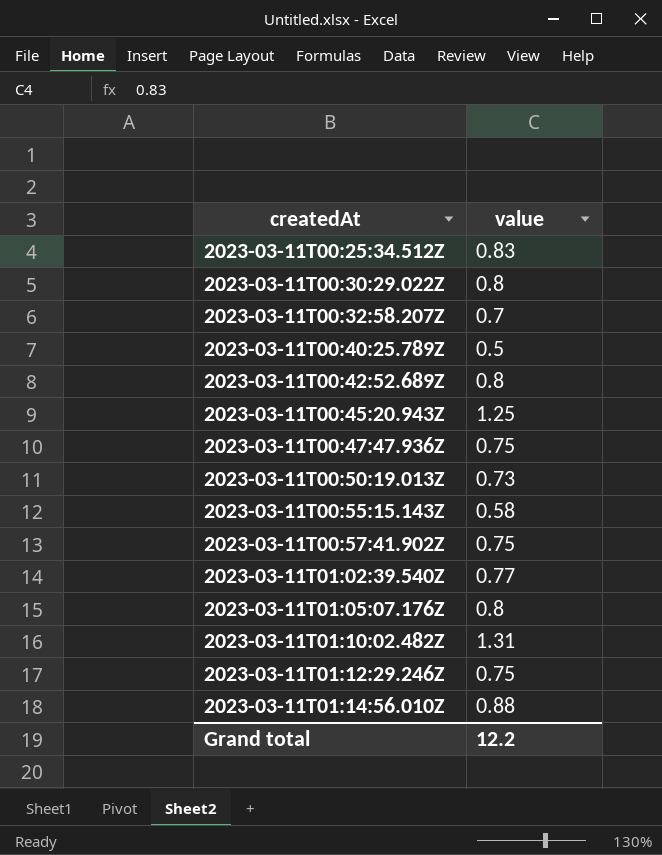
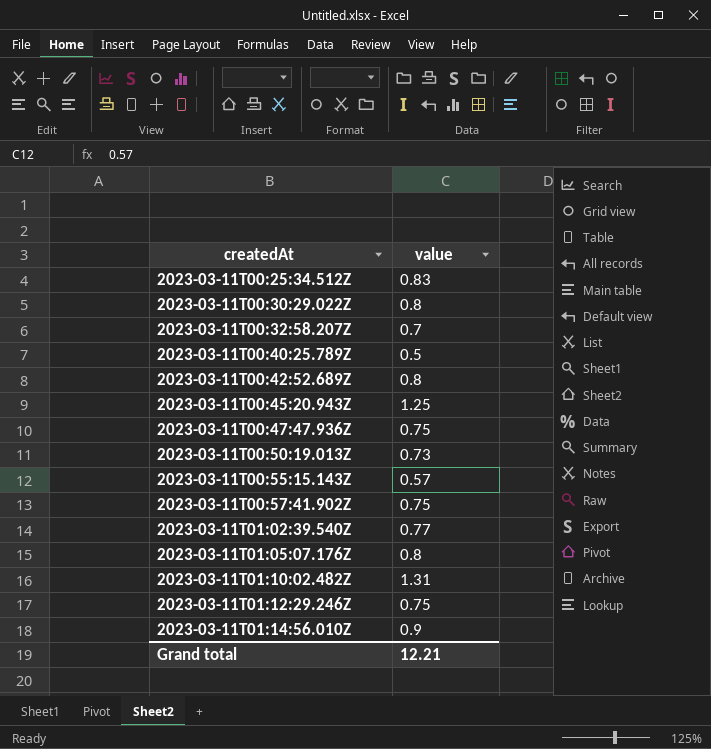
2023-03-11T00:55:15.143Z | value: 0.58 -> 0.57
2023-03-11T01:14:56.010Z | value: 0.88 -> 0.9
Grand total | value: 12.2 -> 12.21

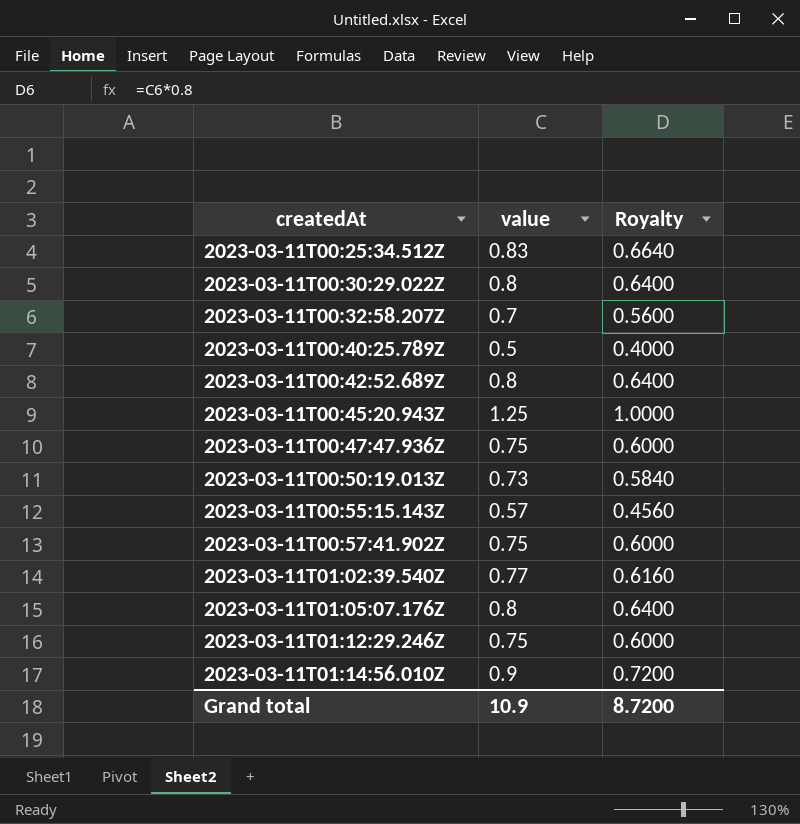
column Royalty | formula: none -> [value] * 0.8
row 2023-03-11T01:10:02.482Z: 1.31 -> none
Grand total | value: 12.21 -> 10.9

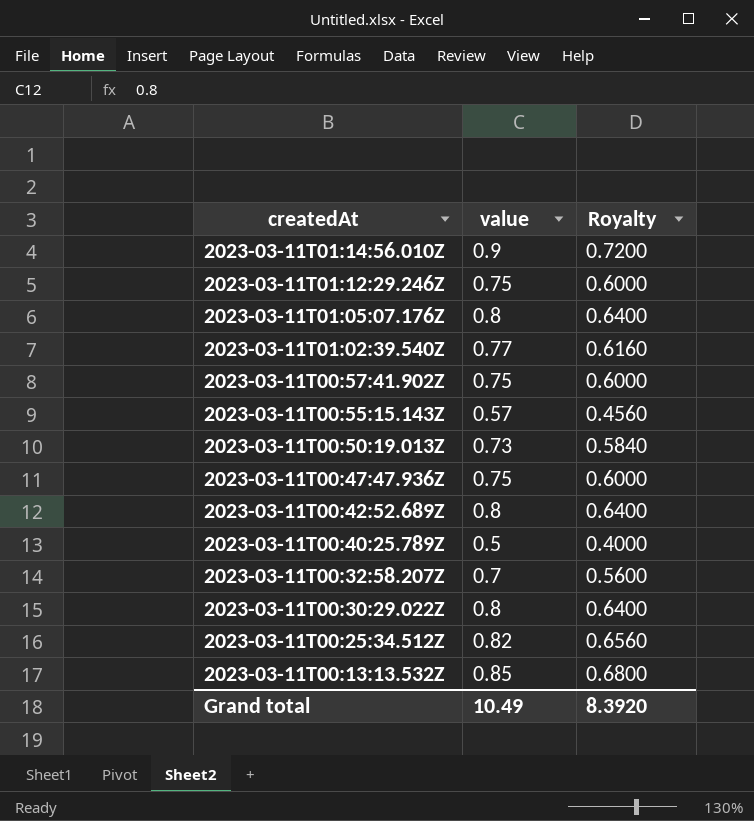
row order: createdAt ascending -> createdAt descending
row 2023-03-11T00:45:20.943Z: 1.25 | 1.0000 -> none
2023-03-11T00:25:34.512Z | value: 0.83 -> 0.82
2023-03-11T00:25:34.512Z | Royalty: 0.6640 -> 0.6560
row 2023-03-11T00:13:13.532Z: none -> 0.85 | 0.6800
Grand total | value: 10.9 -> 10.49
Grand total | Royalty: 8.7200 -> 8.3920

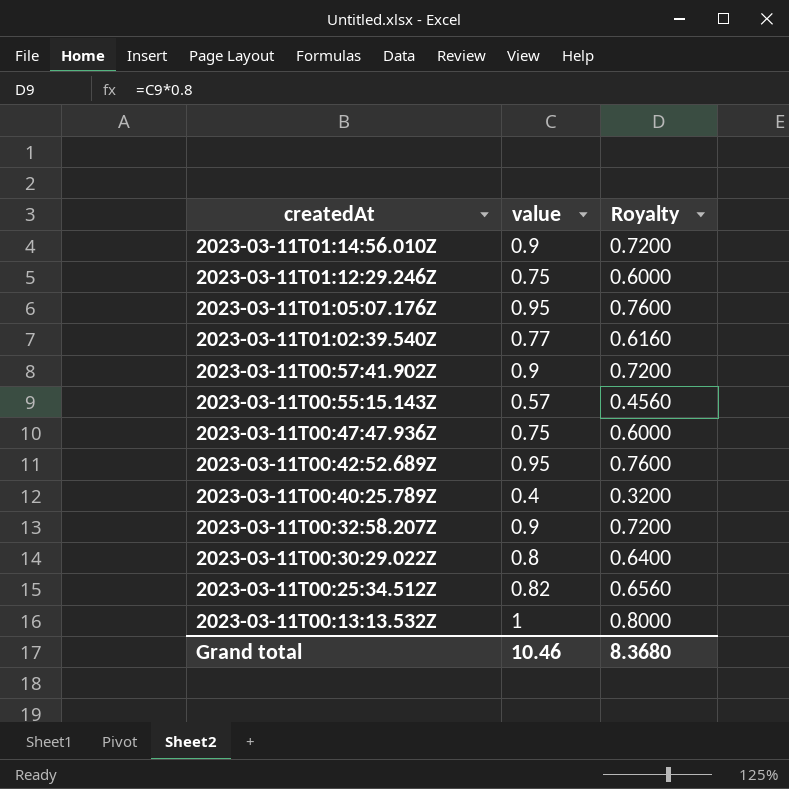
row 2023-03-11T00:50:19.013Z: 0.73 | 0.5840 -> none
2023-03-11T01:05:07.176Z | value: 0.8 -> 0.95
2023-03-11T01:05:07.176Z | Royalty: 0.6400 -> 0.7600
2023-03-11T00:57:41.902Z | value: 0.75 -> 0.9
2023-03-11T00:57:41.902Z | Royalty: 0.6000 -> 0.7200
2023-03-11T00:42:52.689Z | value: 0.8 -> 0.95
2023-03-11T00:42:52.689Z | Royalty: 0.6400 -> 0.7600
2023-03-11T00:40:25.789Z | value: 0.5 -> 0.4
2023-03-11T00:40:25.789Z | Royalty: 0.4000 -> 0.3200
2023-03-11T00:32:58.207Z | value: 0.7 -> 0.9
2023-03-11T00:32:58.207Z | Royalty: 0.5600 -> 0.7200
2023-03-11T00:13:13.532Z | value: 0.85 -> 1
2023-03-11T00:13:13.532Z | Royalty: 0.6800 -> 0.8000
Grand total | value: 10.49 -> 10.46
Grand total | Royalty: 8.3920 -> 8.3680

